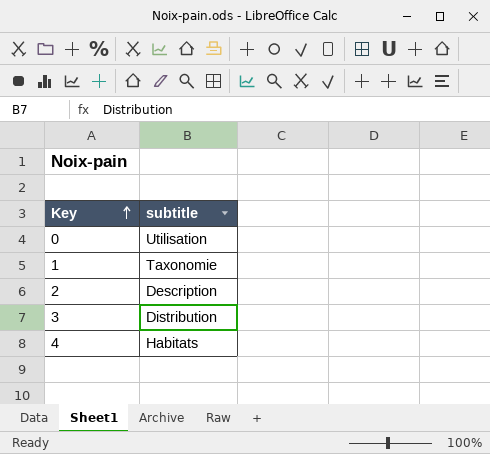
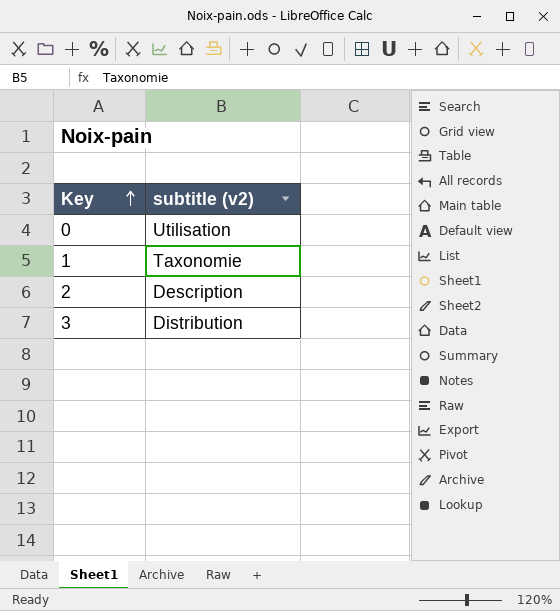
column name: subtitle -> subtitle (v2)
row 4: Habitats -> none

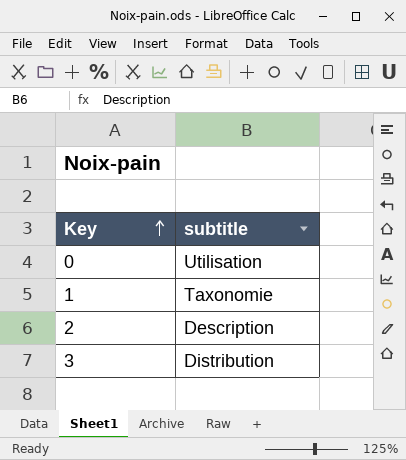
column name: subtitle (v2) -> subtitle

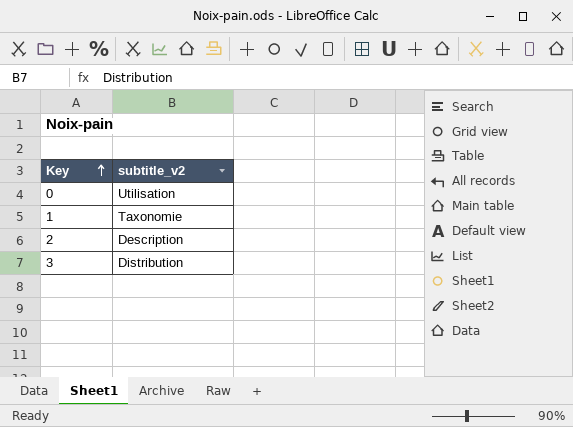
column name: subtitle -> subtitle_v2

